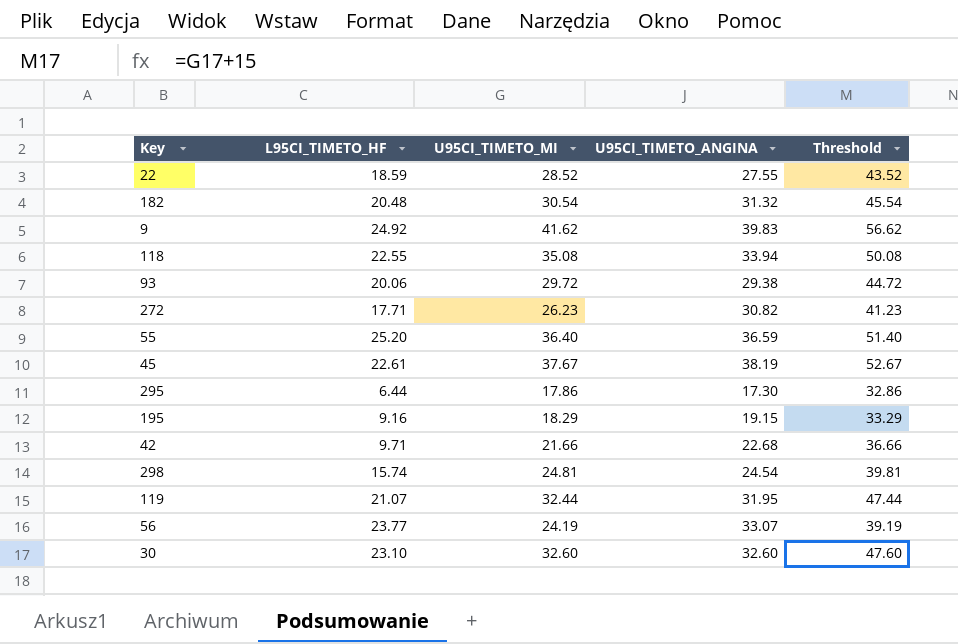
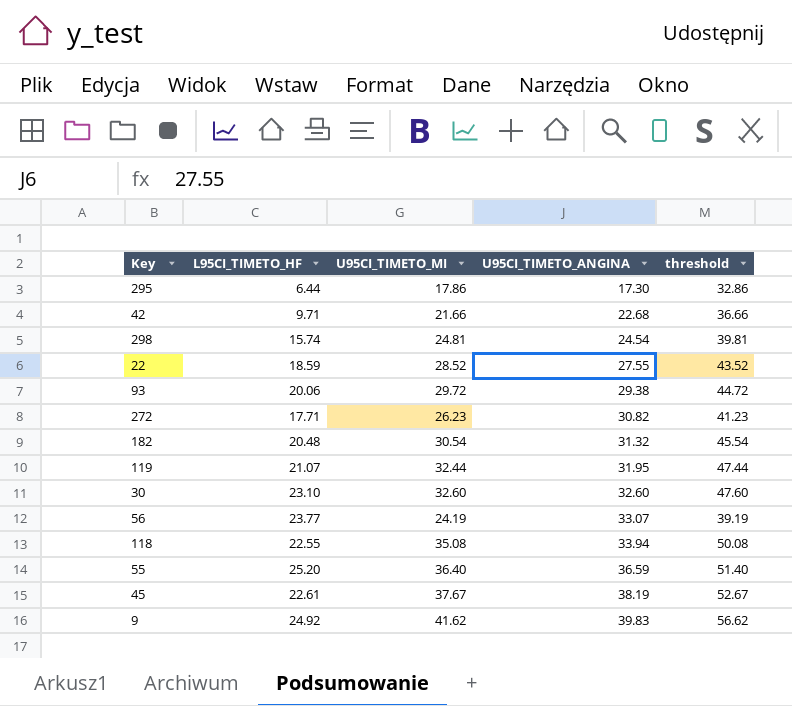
row order: none -> U95CI_TIMETO_ANGINA ascending
column name: Threshold -> threshold
row 195: 9.16 | 18.29 | 19.15 | 33.29 -> none

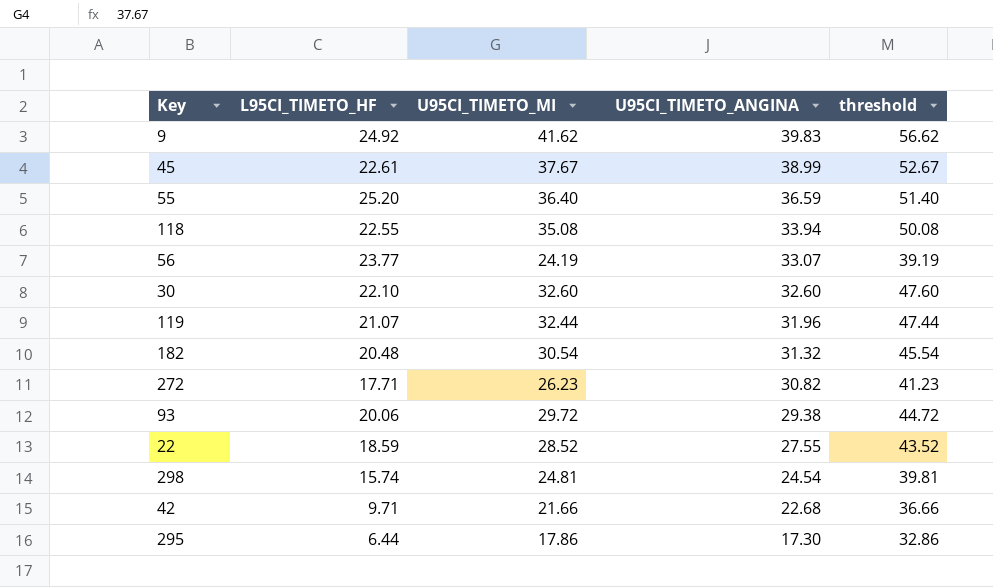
row order: U95CI_TIMETO_ANGINA ascending -> U95CI_TIMETO_ANGINA descending
45 | U95CI_TIMETO_ANGINA: 38.19 -> 38.99
30 | L95CI_TIMETO_HF: 23.10 -> 22.10
119 | U95CI_TIMETO_ANGINA: 31.95 -> 31.96

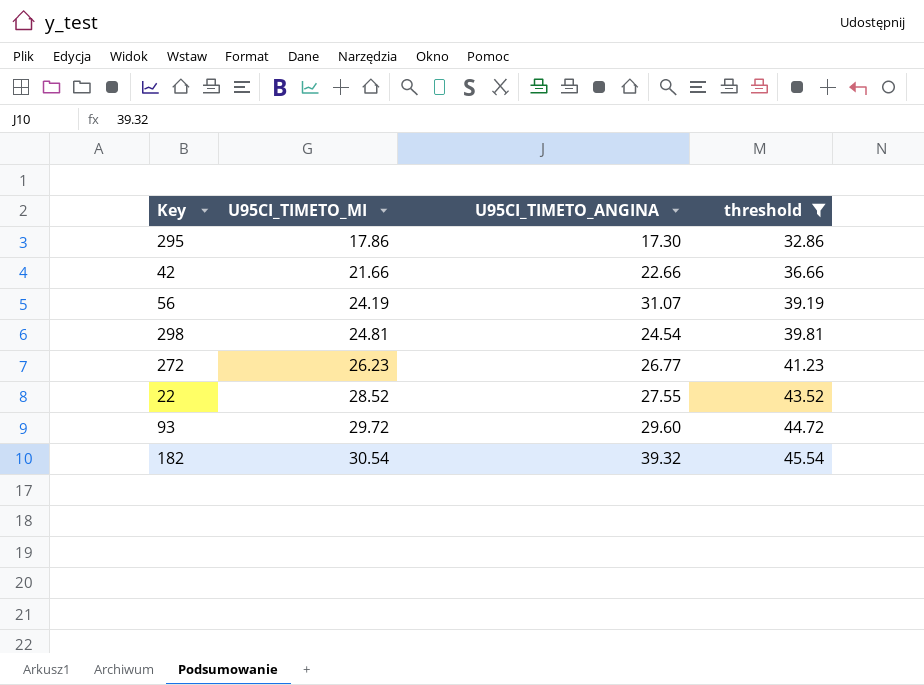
filter: none -> threshold <= 45.54
row order: U95CI_TIMETO_ANGINA descending -> U95CI_TIMETO_MI ascending
column L95CI_TIMETO_HF | position: 2 -> none
42 | U95CI_TIMETO_ANGINA: 22.68 -> 22.66
56 | U95CI_TIMETO_ANGINA: 33.07 -> 31.07
272 | U95CI_TIMETO_ANGINA: 30.82 -> 26.77
93 | U95CI_TIMETO_ANGINA: 29.38 -> 29.60
182 | U95CI_TIMETO_ANGINA: 31.32 -> 39.32

